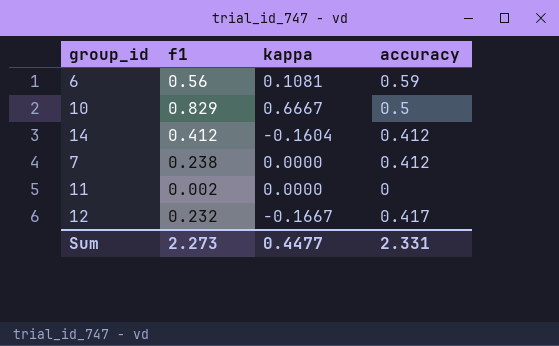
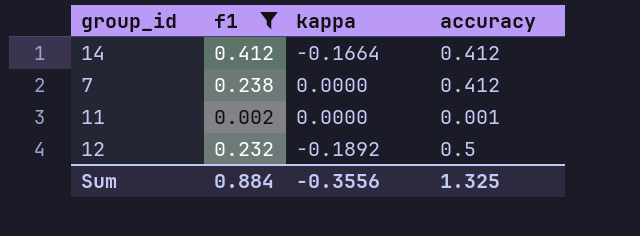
filter: none -> f1 <= 0.412
14 | kappa: -0.1604 -> -0.1664
11 | accuracy: 0 -> 0.001
12 | kappa: -0.1667 -> -0.1892
12 | accuracy: 0.417 -> 0.5
Sum | f1: 2.273 -> 0.884
Sum | kappa: 0.4477 -> -0.3556
Sum | accuracy: 2.331 -> 1.325

